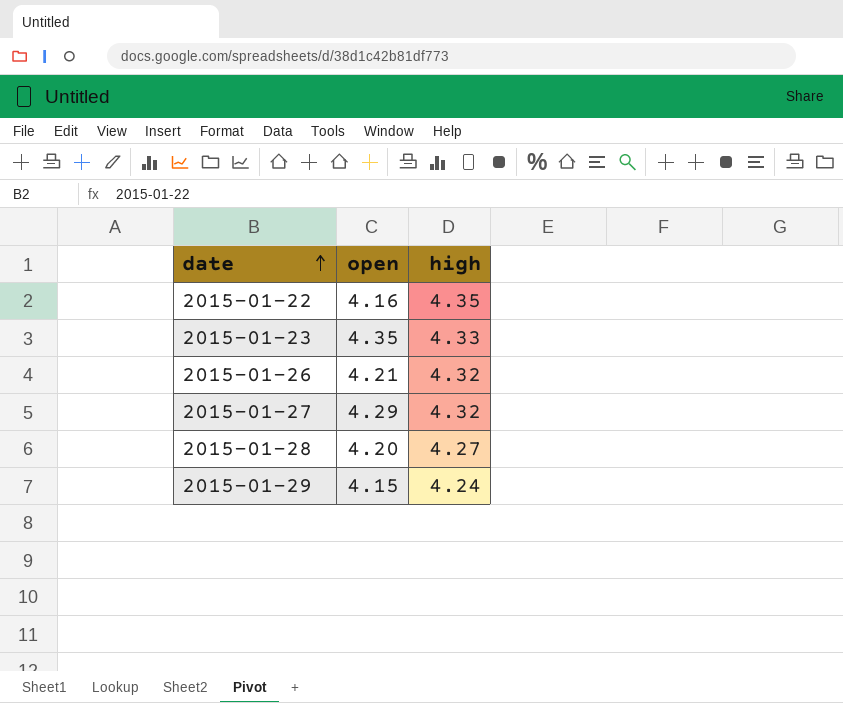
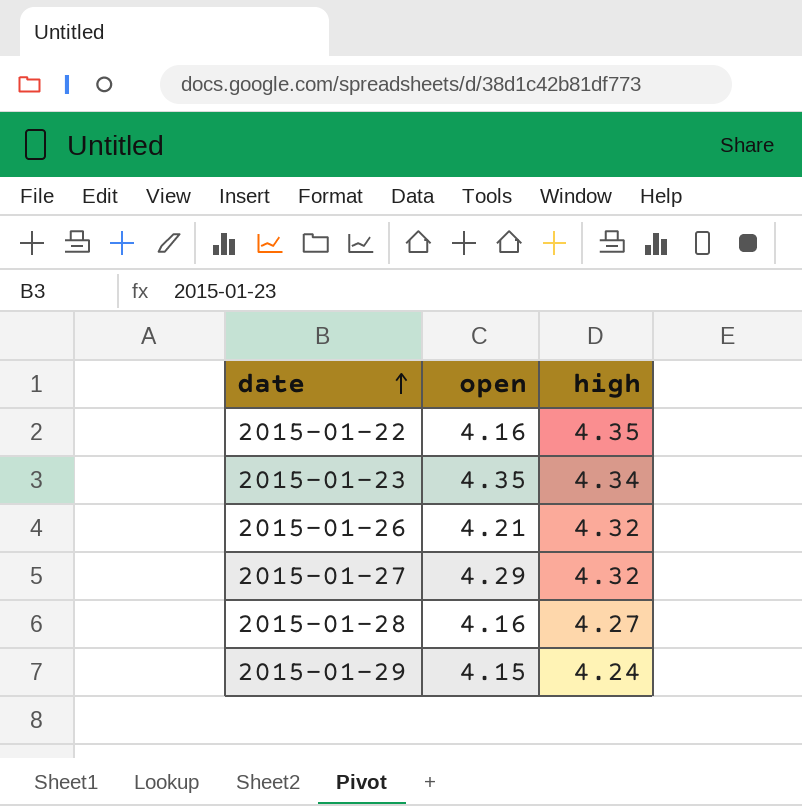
2015-01-23 | high: 4.33 -> 4.34
2015-01-28 | open: 4.20 -> 4.16

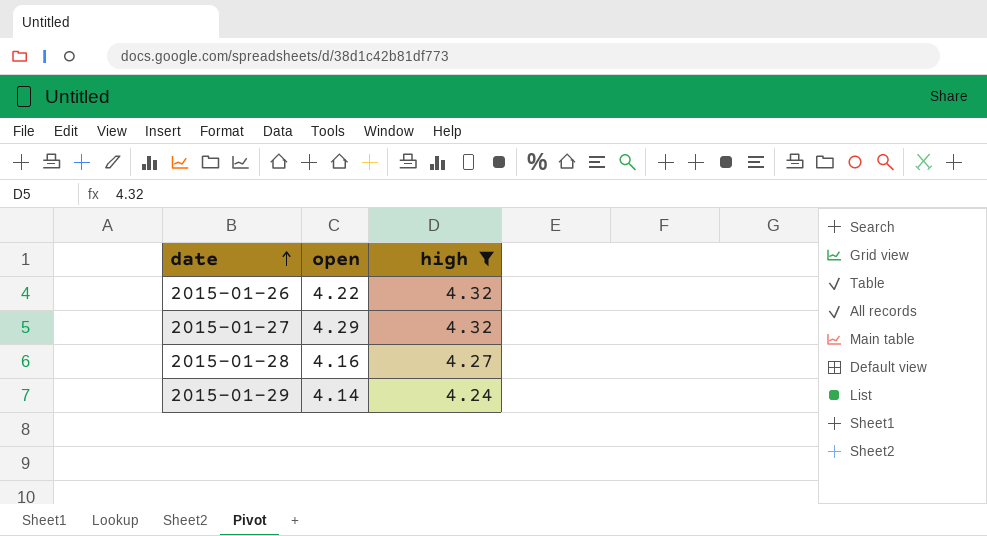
filter: none -> high <= 4.32
2015-01-26 | open: 4.21 -> 4.22
2015-01-29 | open: 4.15 -> 4.14

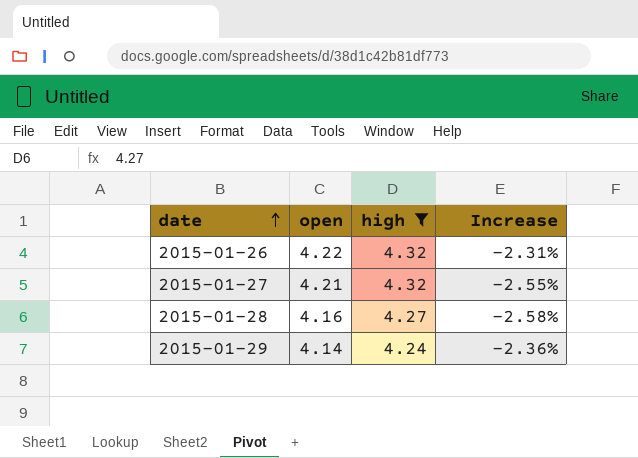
column Increase | formula: none -> ([open] - [high]) / [high]
2015-01-27 | open: 4.29 -> 4.21

